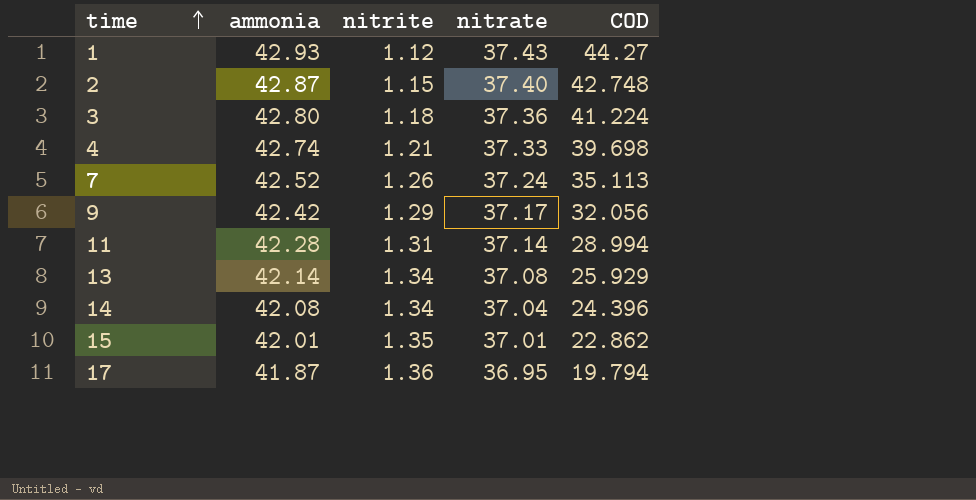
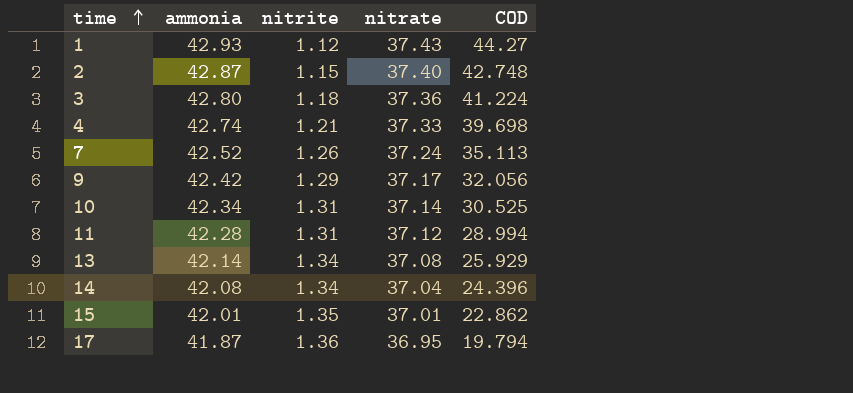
row 10: none -> 42.34 | 1.31 | 37.14 | 30.525
11 | nitrate: 37.14 -> 37.12

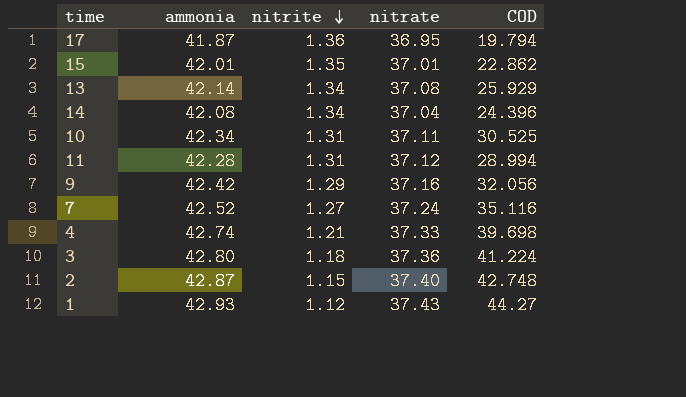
row order: time ascending -> nitrite descending
10 | nitrate: 37.14 -> 37.11
9 | nitrate: 37.17 -> 37.16
7 | nitrite: 1.26 -> 1.27
7 | COD: 35.113 -> 35.116

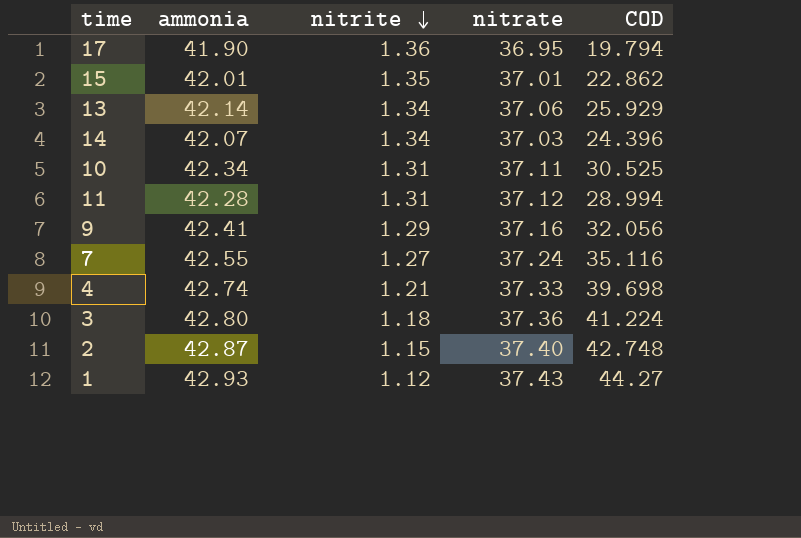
17 | ammonia: 41.87 -> 41.90
13 | nitrate: 37.08 -> 37.06
14 | ammonia: 42.08 -> 42.07
14 | nitrate: 37.04 -> 37.03
9 | ammonia: 42.42 -> 42.41
7 | ammonia: 42.52 -> 42.55

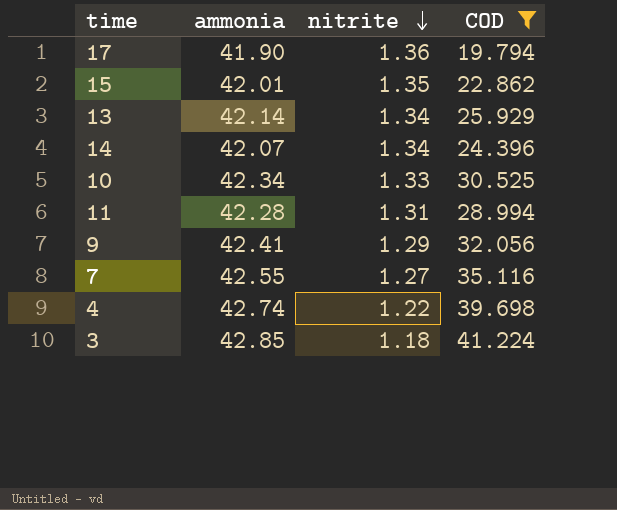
filter: none -> COD <= 41.224
column nitrate | position: 4 -> none
10 | nitrite: 1.31 -> 1.33
4 | nitrite: 1.21 -> 1.22
3 | ammonia: 42.80 -> 42.85

